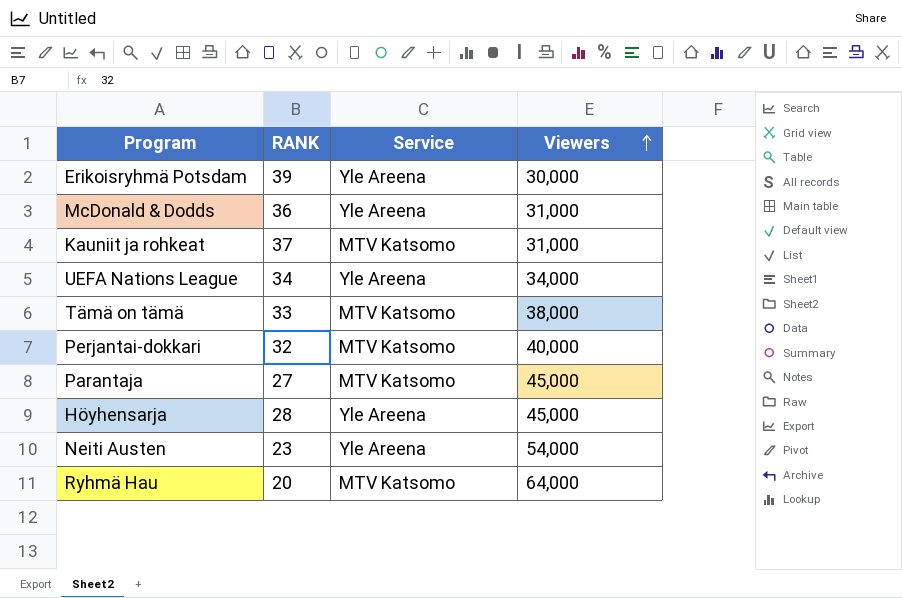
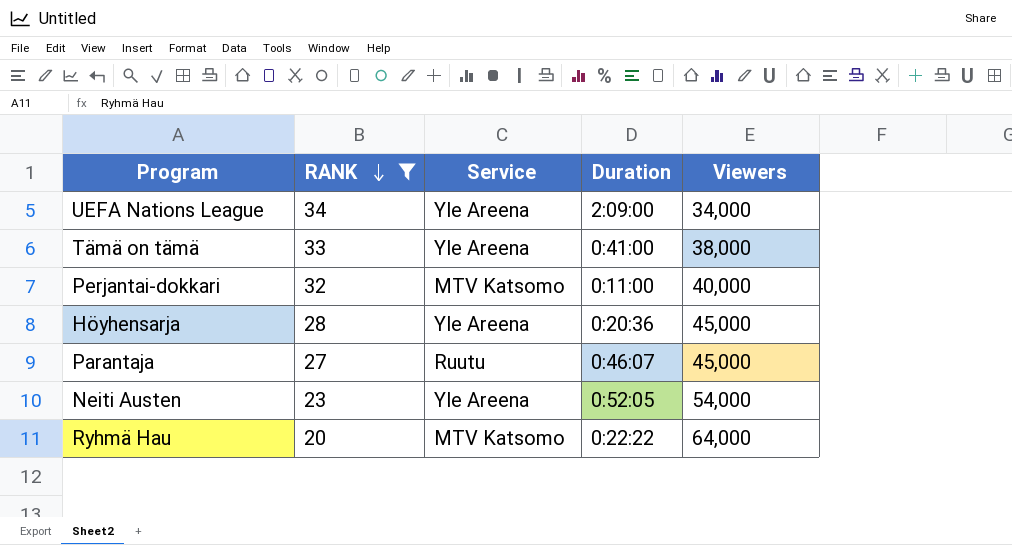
filter: none -> RANK <= 34
row order: Viewers ascending -> RANK descending
column Duration | position: none -> 4
Tämä on tämä | Service: MTV Katsomo -> Yle Areena
Parantaja | Service: MTV Katsomo -> Ruutu

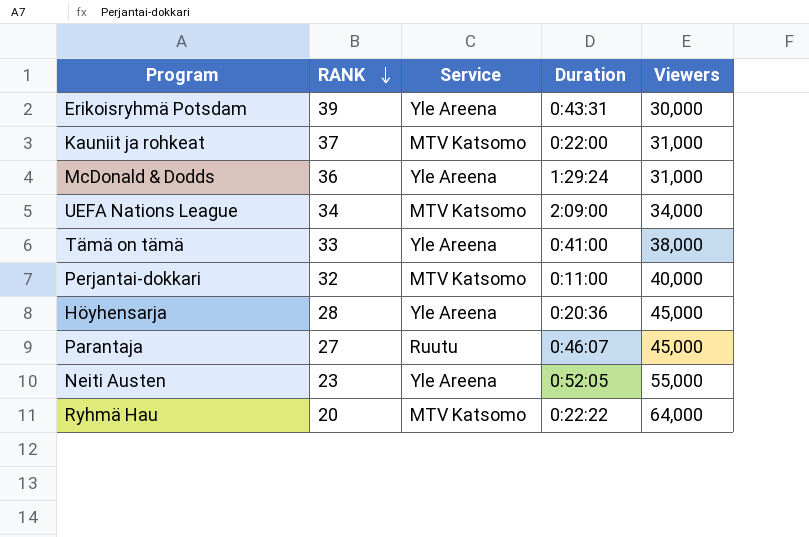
filter: RANK <= 34 -> none
UEFA Nations League | Service: Yle Areena -> MTV Katsomo
Neiti Austen | Viewers: 54,000 -> 55,000

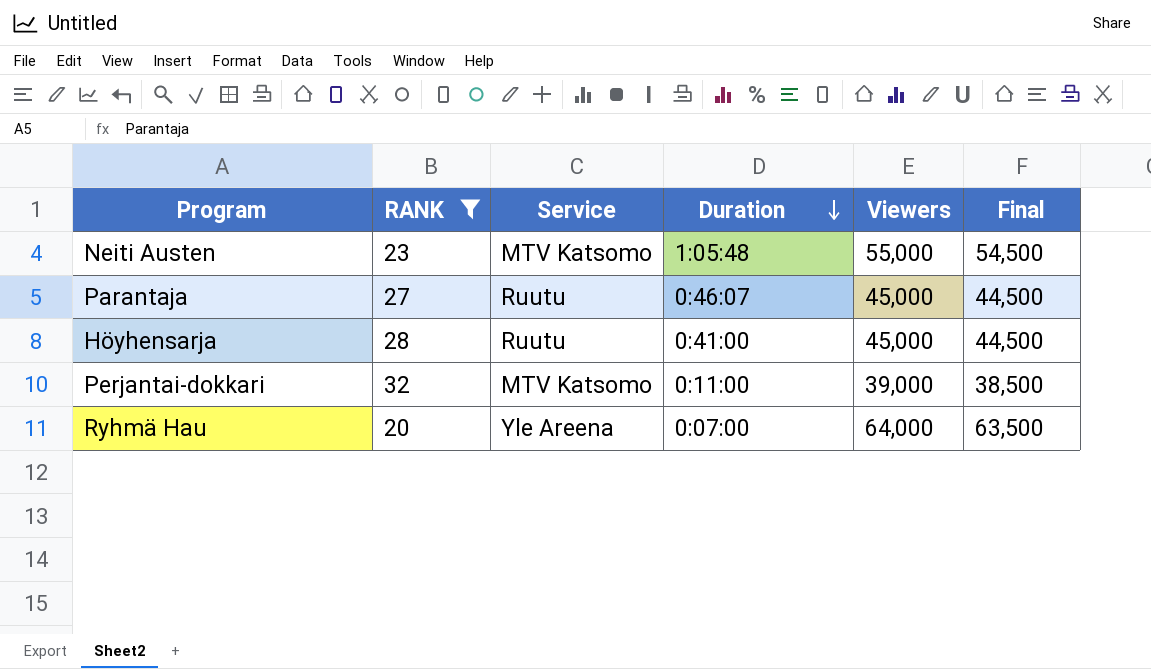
filter: none -> RANK <= 32
row order: RANK descending -> Duration descending
column Final | formula: none -> [Viewers] - 500
Neiti Austen | Service: Yle Areena -> MTV Katsomo
Neiti Austen | Duration: 0:52:05 -> 1:05:48
Höyhensarja | Service: Yle Areena -> Ruutu
Höyhensarja | Duration: 0:20:36 -> 0:41:00
Perjantai-dokkari | Viewers: 40,000 -> 39,000
Ryhmä Hau | Service: MTV Katsomo -> Yle Areena
Ryhmä Hau | Duration: 0:22:22 -> 0:07:00

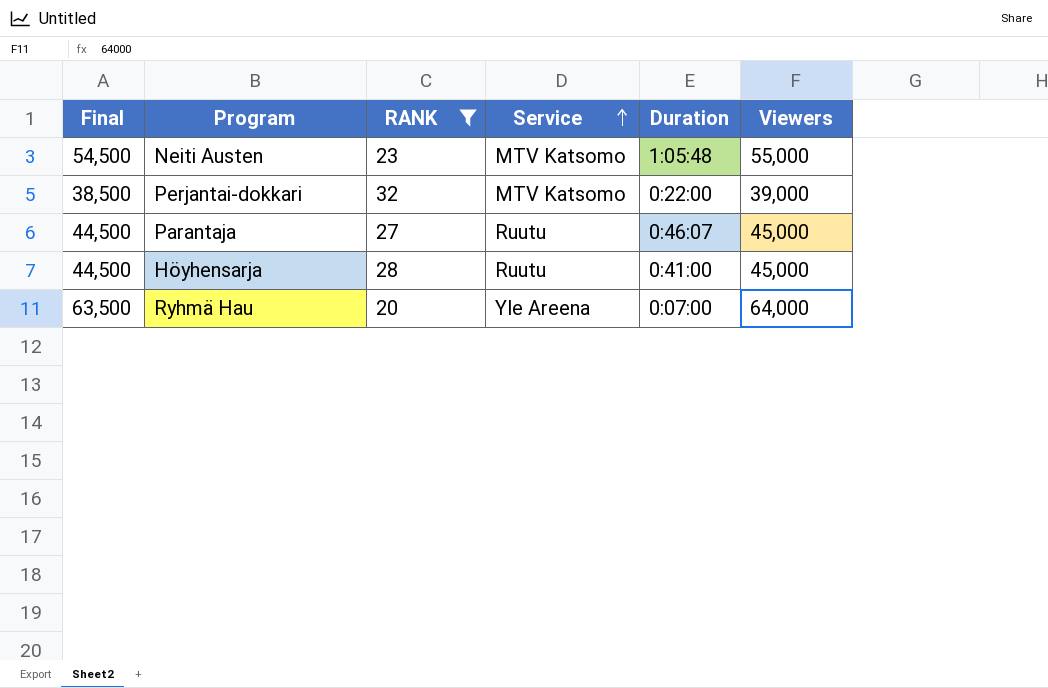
row order: Duration descending -> Service ascending
column Final | position: 6 -> 1
Perjantai-dokkari | Duration: 0:11:00 -> 0:22:00

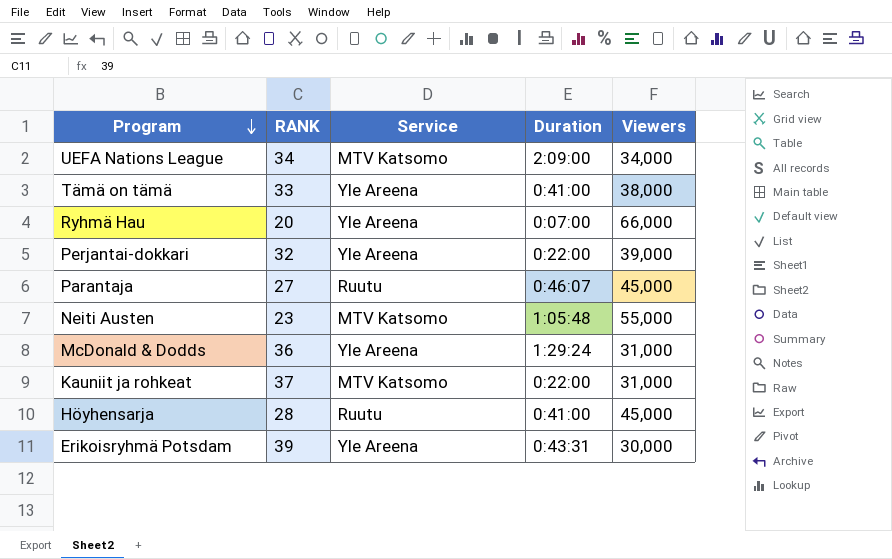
filter: RANK <= 32 -> none
row order: Service ascending -> Program descending
column Final | formula: [Viewers] - 500 -> none
Ryhmä Hau | Viewers: 64,000 -> 66,000
Perjantai-dokkari | Service: MTV Katsomo -> Yle Areena

